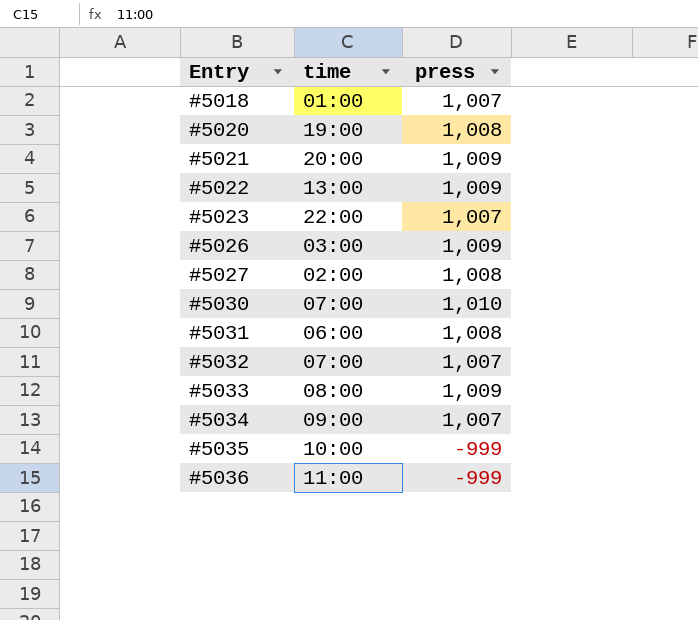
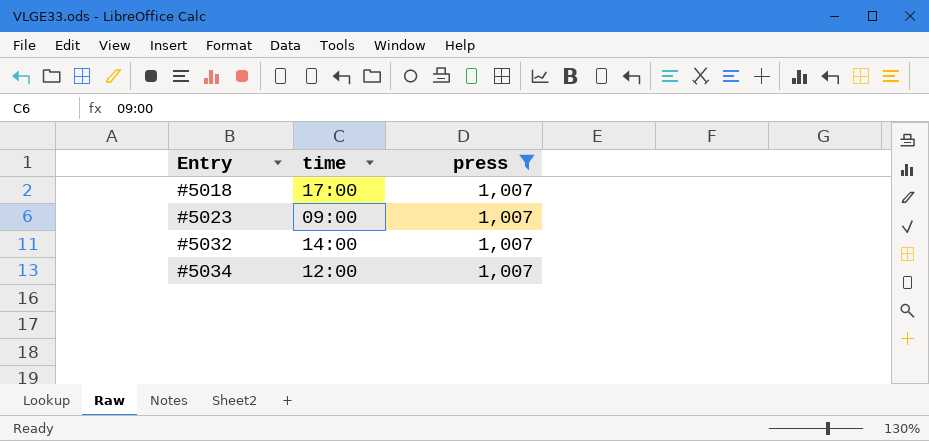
filter: none -> press = 1,007
#5018 | time: 01:00 -> 17:00
#5023 | time: 22:00 -> 09:00
#5032 | time: 07:00 -> 14:00
#5034 | time: 09:00 -> 12:00

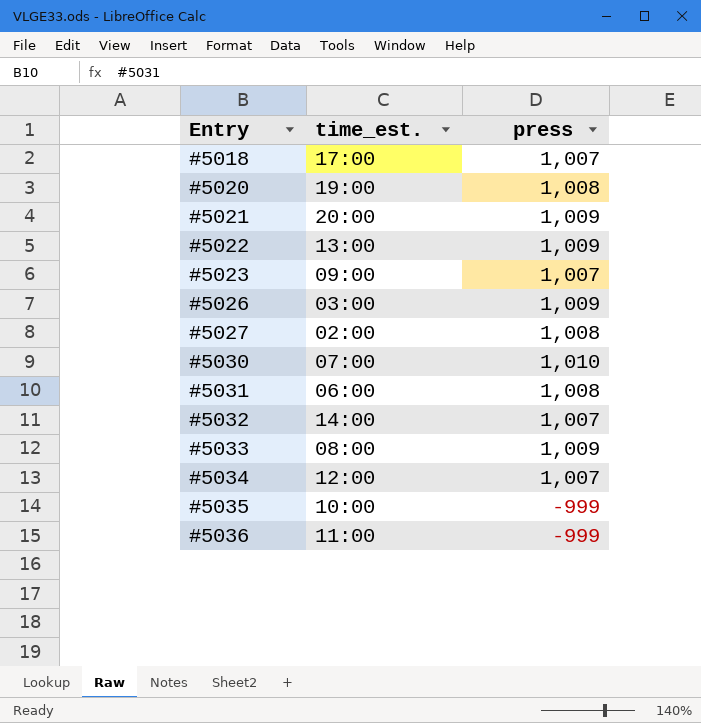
filter: press = 1,007 -> none
column name: time -> time_est.

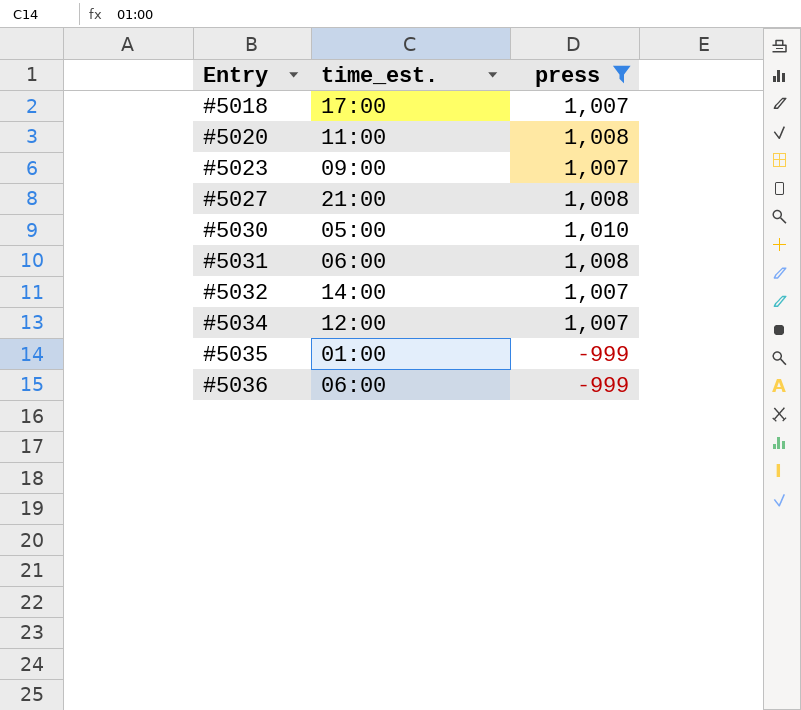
filter: none -> press != 1,009
#5020 | time_est.: 19:00 -> 11:00
#5027 | time_est.: 02:00 -> 21:00
#5030 | time_est.: 07:00 -> 05:00
#5035 | time_est.: 10:00 -> 01:00
#5036 | time_est.: 11:00 -> 06:00

